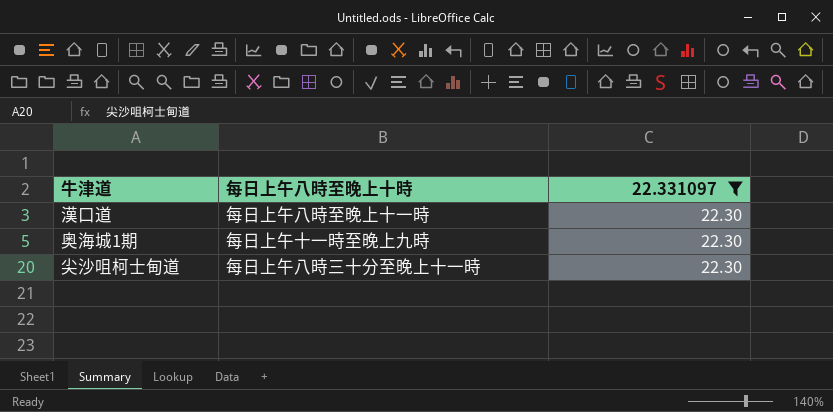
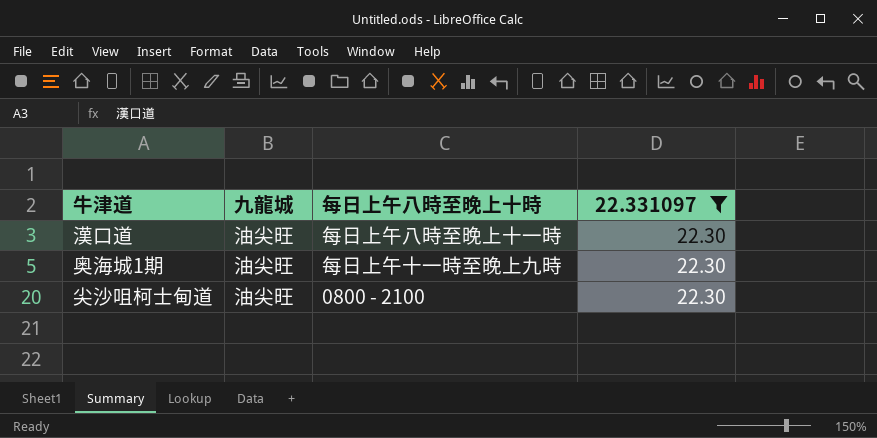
column 九龍城 | position: none -> 2
尖沙咀柯士甸道 | 每日上午八時至晚上十時: 每日上午八時三十分至晚上十一時 -> 0800 - 2100

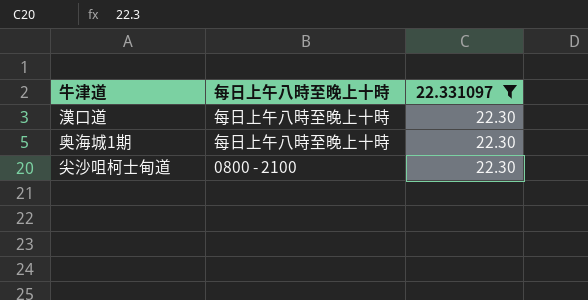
column 九龍城 | position: 2 -> none
漢口道 | 每日上午八時至晚上十時: 每日上午八時至晚上十一時 -> 每日上午八時至晚上十時
奥海城1期 | 每日上午八時至晚上十時: 每日上午十一時至晚上九時 -> 每日上午八時至晚上十時

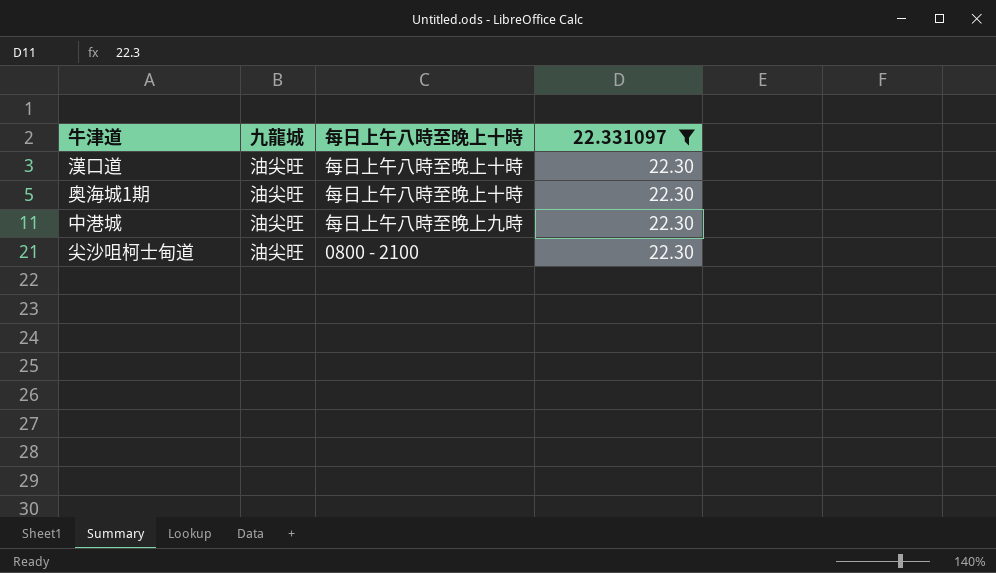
column 九龍城 | position: none -> 2
row 中港城: none -> 油尖旺 | 每日上午八時至晚上九時 | 22.30

